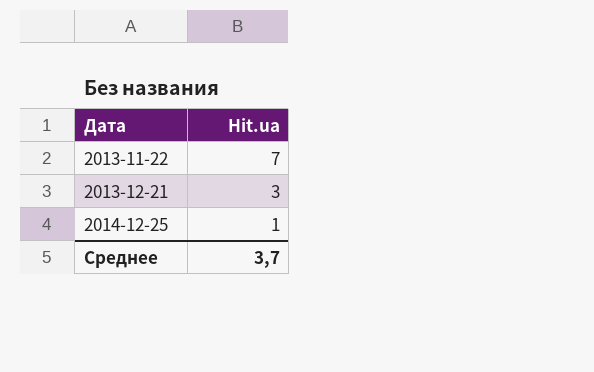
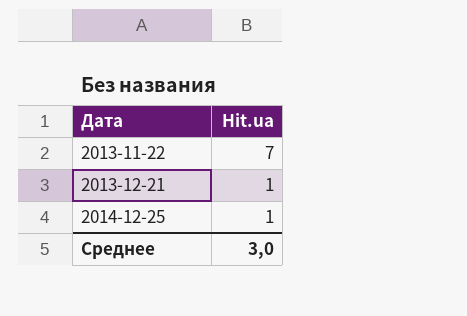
2013-12-21 | Hit.ua: 3 -> 1
Среднее | Hit.ua: 3,7 -> 3,0

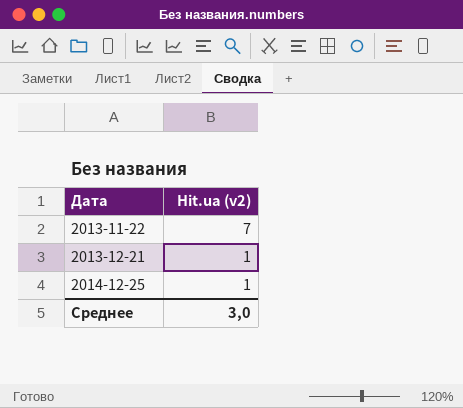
column name: Hit.ua -> Hit.ua (v2)

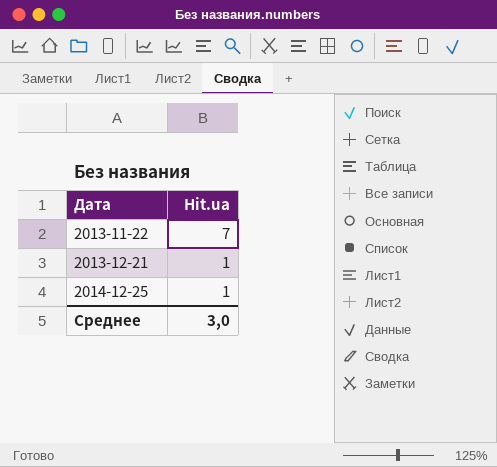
column name: Hit.ua (v2) -> Hit.ua

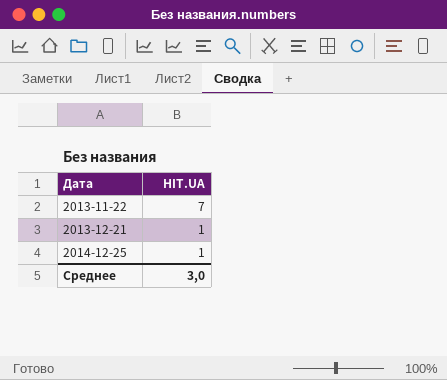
column name: Hit.ua -> HIT.UA

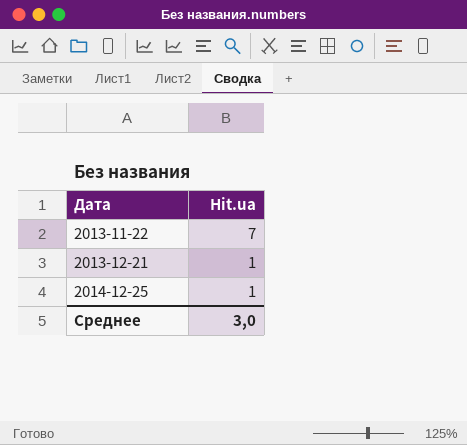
column name: HIT.UA -> Hit.ua

